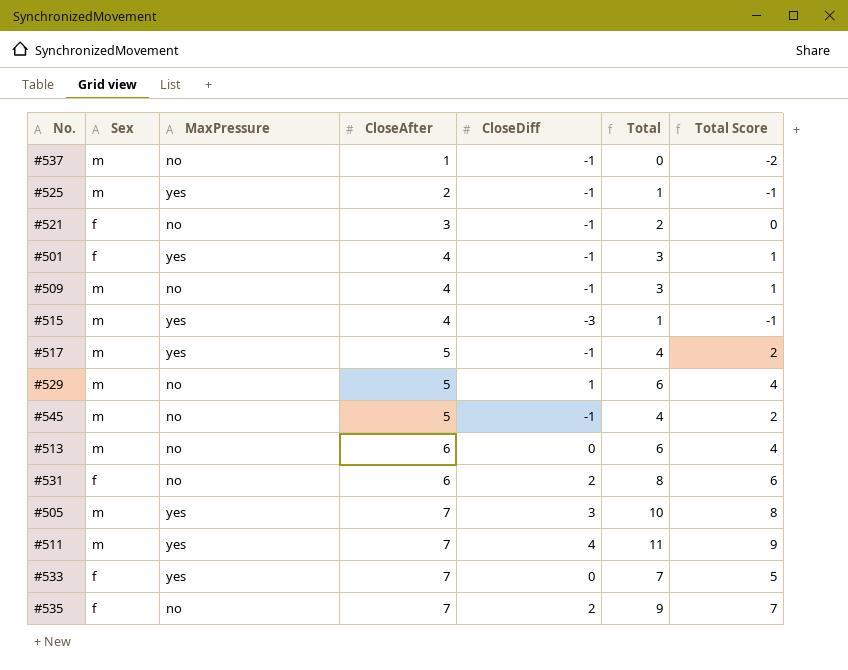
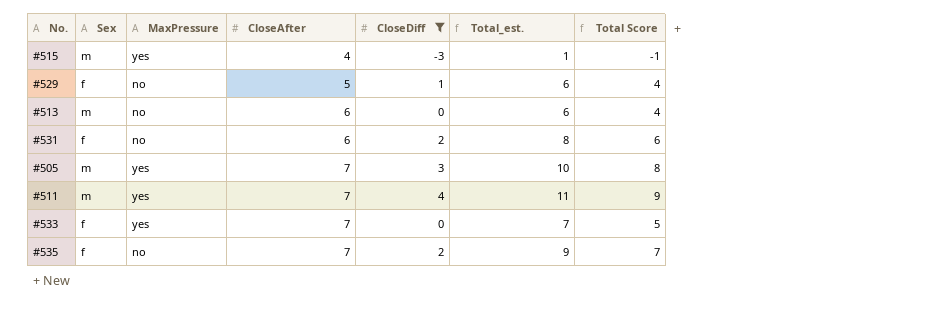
filter: none -> CloseDiff != -1
column name: Total -> Total_est.
#529 | Sex: m -> f

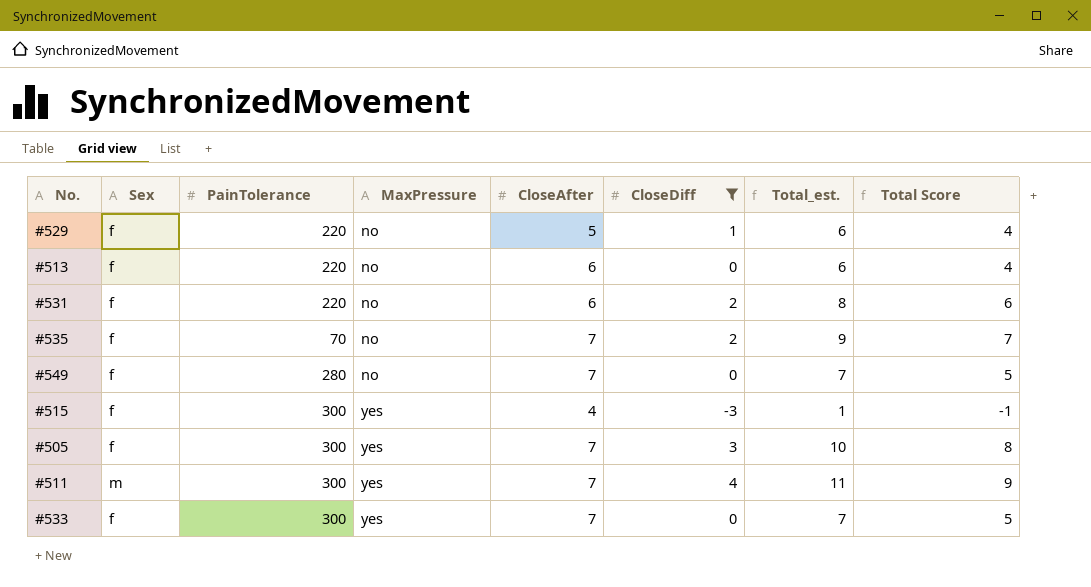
row order: CloseAfter ascending -> MaxPressure ascending
column PainTolerance | position: none -> 3
#513 | Sex: m -> f
row #549: none -> f | 280 | no | 7 | 0 | 7 | 5
#515 | Sex: m -> f
#505 | Sex: m -> f

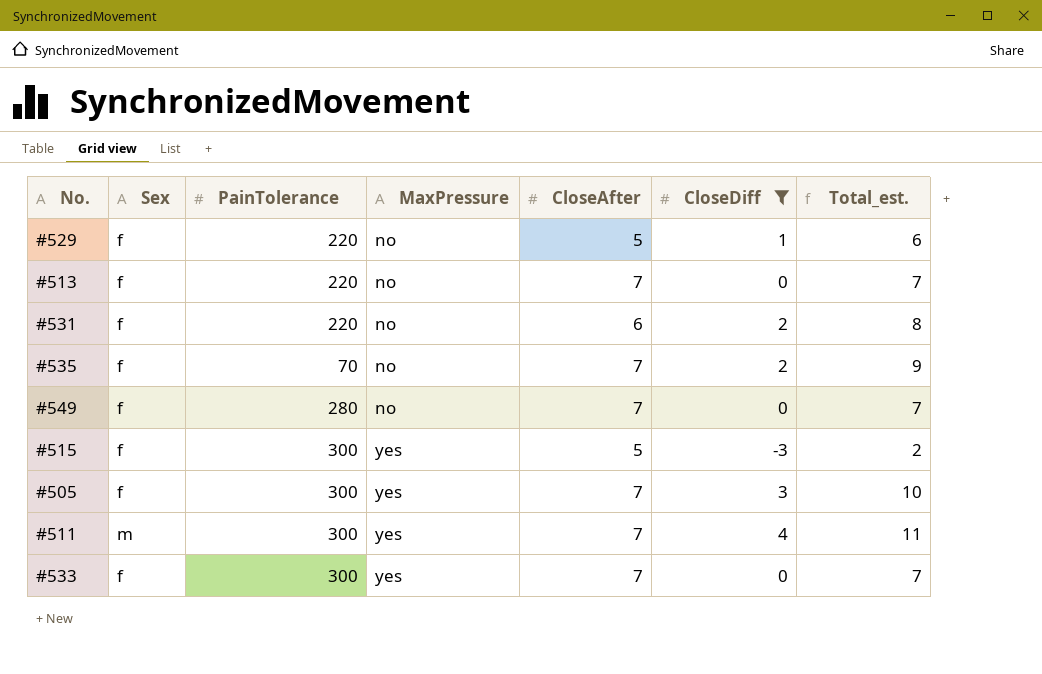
column Total Score | formula: [Total_est.] - 2 -> none
#513 | CloseAfter: 6 -> 7
#513 | Total_est.: 6 -> 7
#515 | CloseAfter: 4 -> 5
#515 | Total_est.: 1 -> 2

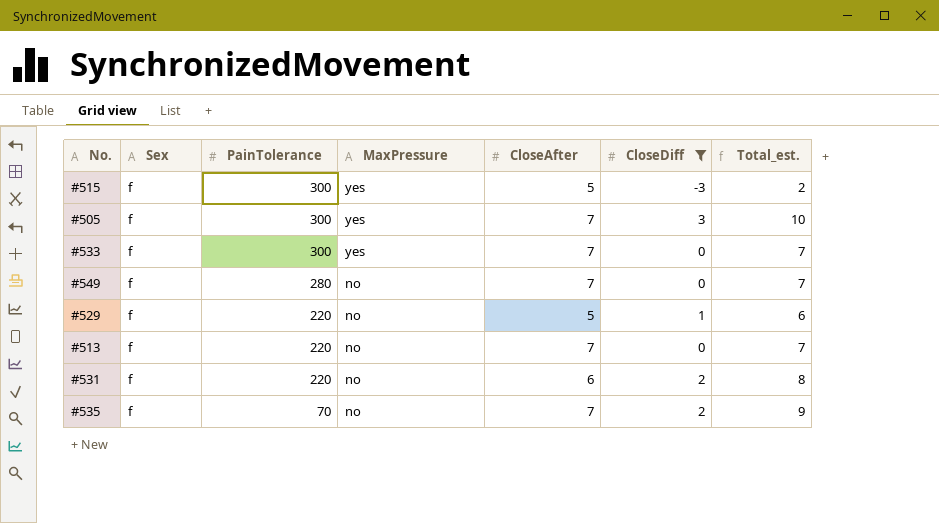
row order: MaxPressure ascending -> PainTolerance descending
row #511: m | 300 | yes | 7 | 4 | 11 -> none

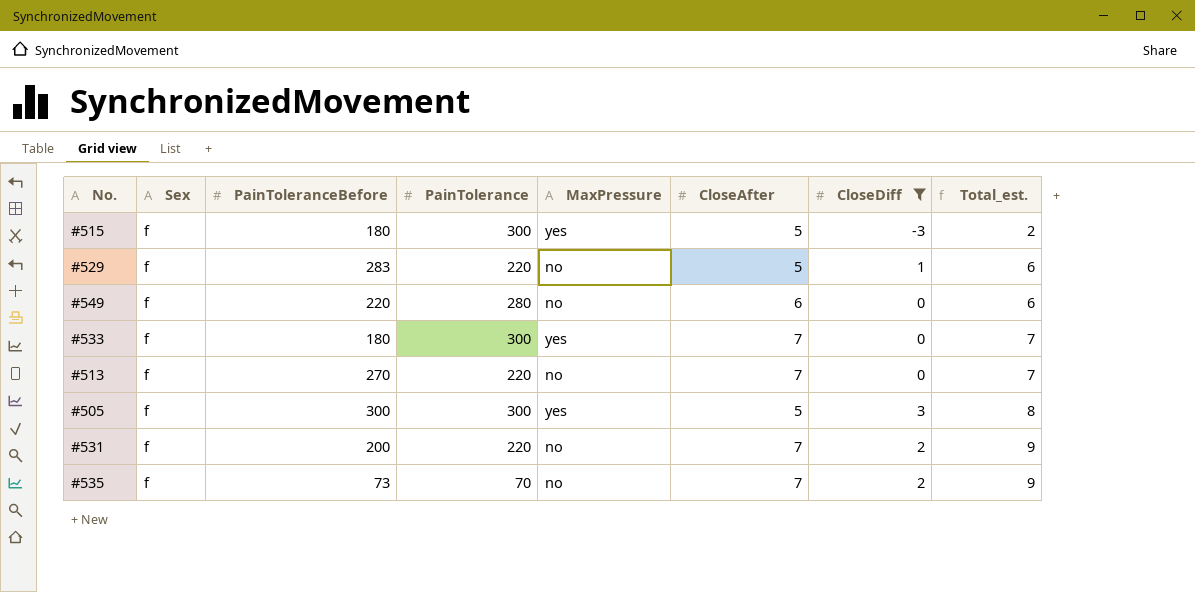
row order: PainTolerance descending -> Total_est. ascending
column PainToleranceBefore | position: none -> 3
#549 | CloseAfter: 7 -> 6
#549 | Total_est.: 7 -> 6
#505 | CloseAfter: 7 -> 5
#505 | Total_est.: 10 -> 8
#531 | CloseAfter: 6 -> 7
#531 | Total_est.: 8 -> 9

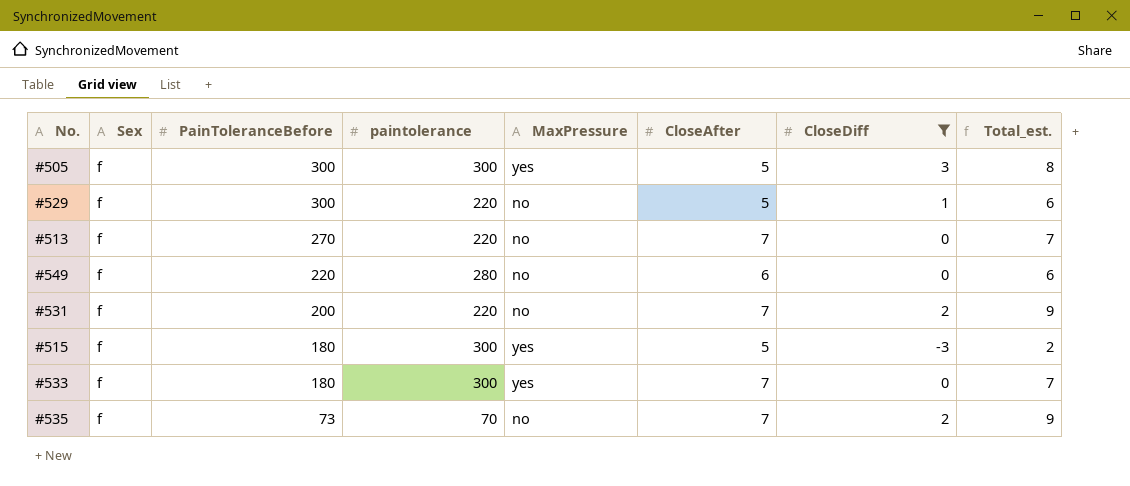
row order: Total_est. ascending -> PainToleranceBefore descending
column name: PainTolerance -> paintolerance
#529 | PainToleranceBefore: 283 -> 300

